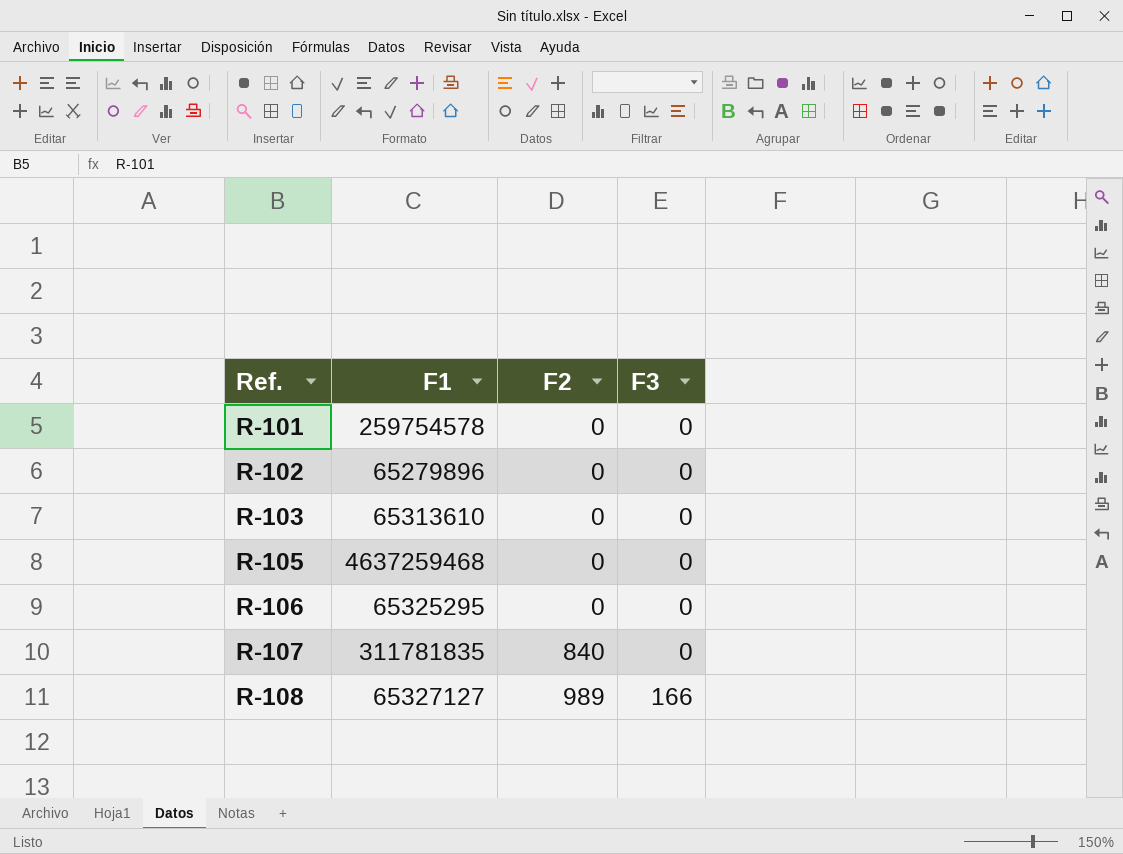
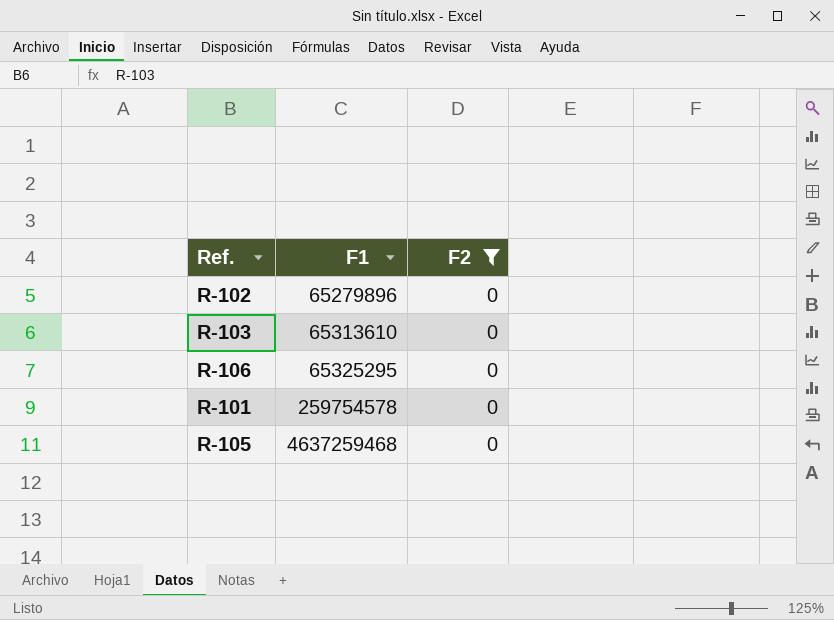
filter: none -> F2 = 0
row order: Ref. ascending -> F1 ascending
column F3 | position: 4 -> none

